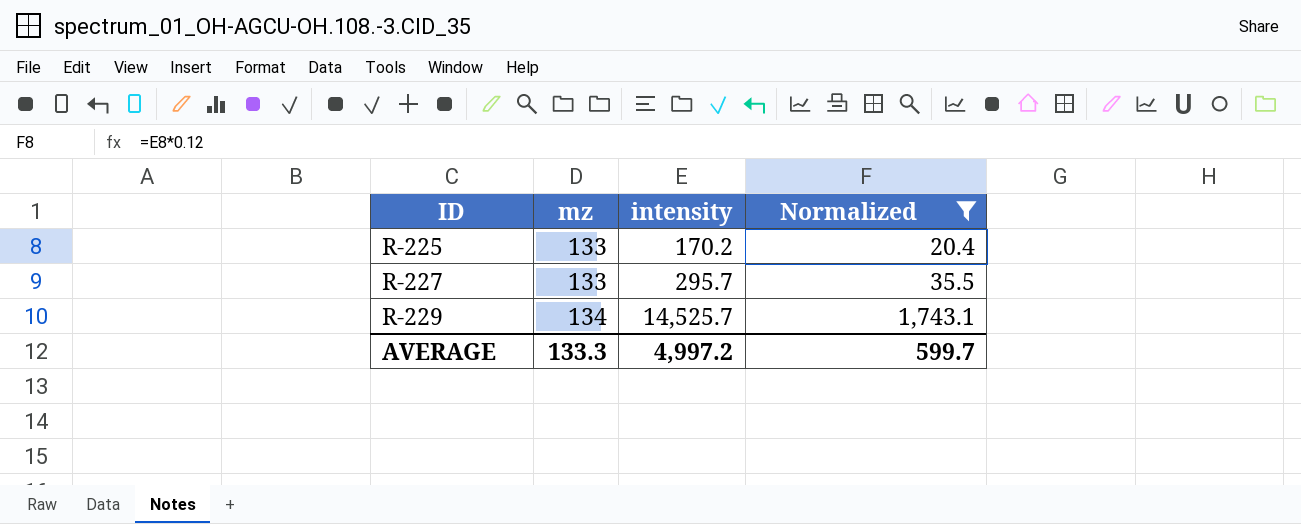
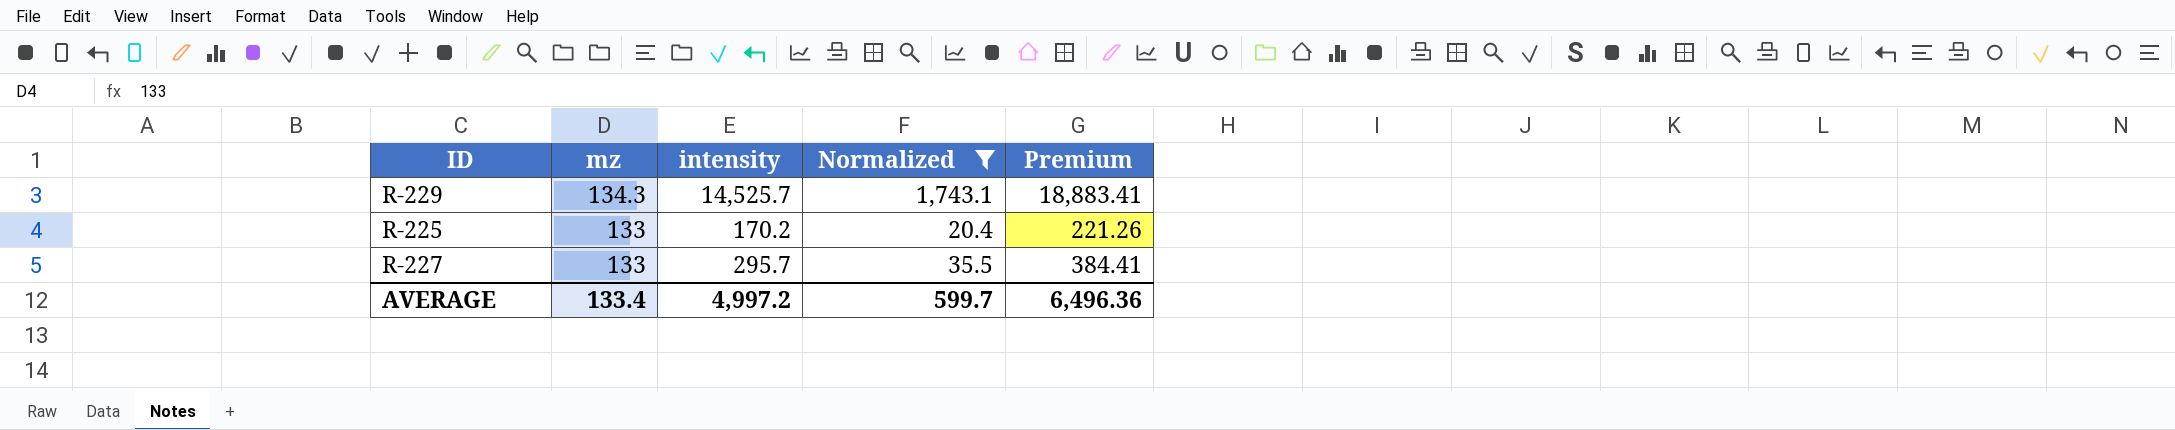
row order: ID ascending -> mz descending
column Premium | formula: none -> [intensity] * 1.3
R-229 | mz: 134 -> 134.3
AVERAGE | mz: 133.3 -> 133.4

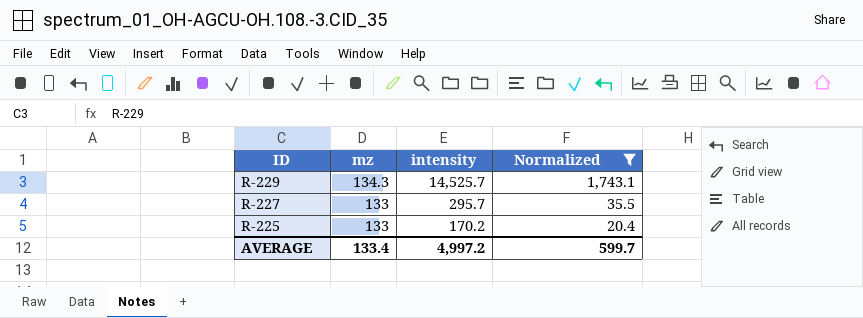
row order: mz descending -> ID descending
column Premium | formula: [intensity] * 1.3 -> none

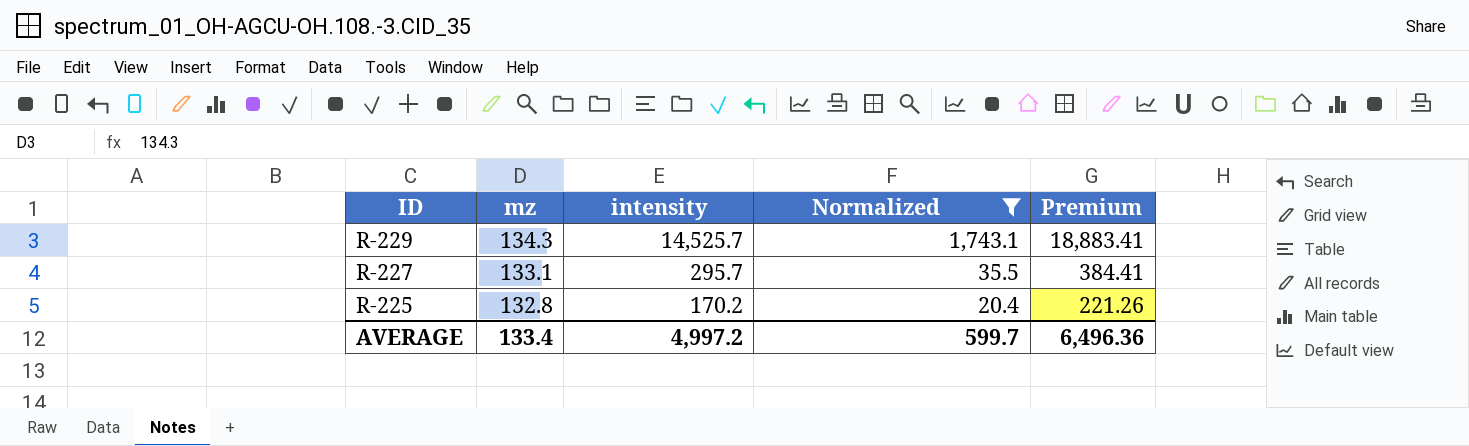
column Premium | formula: none -> [intensity] * 1.3
R-227 | mz: 133 -> 133.1
R-225 | mz: 133 -> 132.8

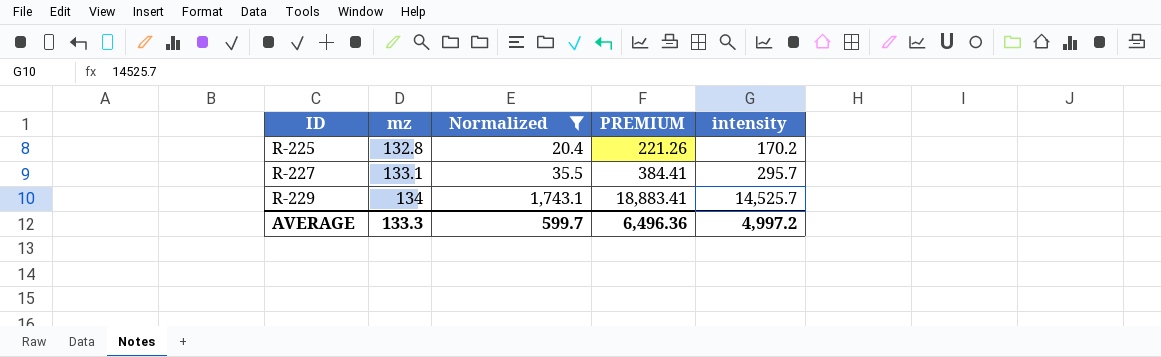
row order: ID descending -> ID ascending
column name: Premium -> PREMIUM
column intensity | position: 3 -> 5
R-229 | mz: 134.3 -> 134
AVERAGE | mz: 133.4 -> 133.3

